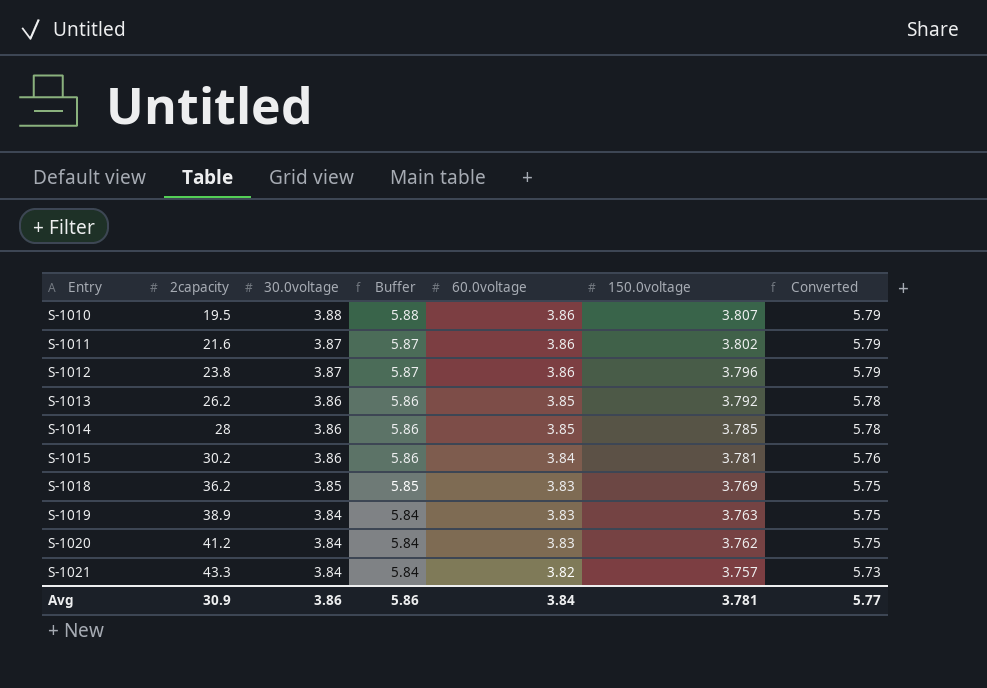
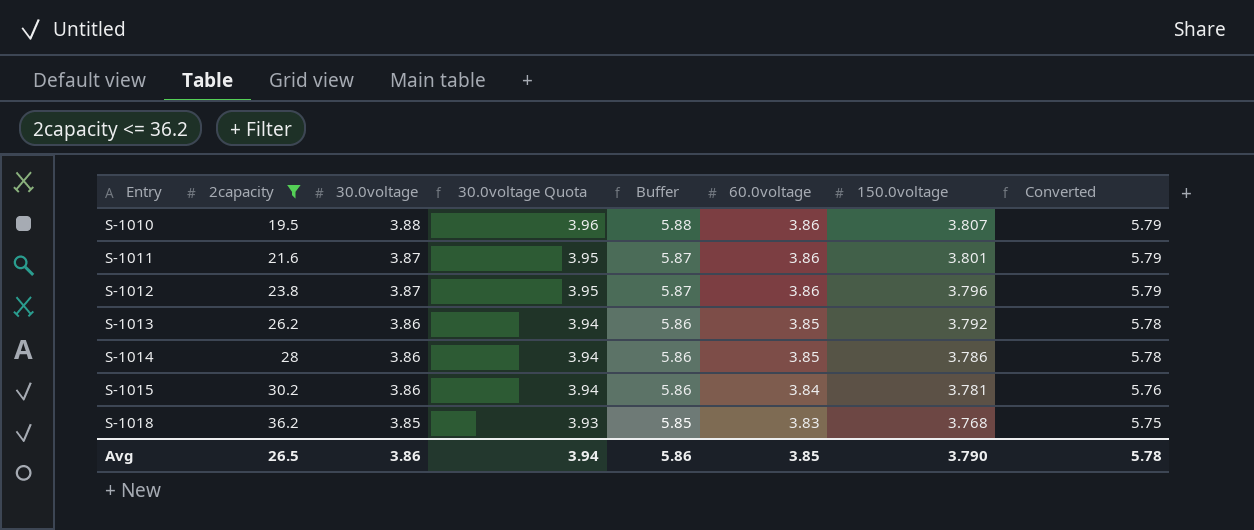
filter: none -> 2capacity <= 36.2
column 30.0voltage Quota | formula: none -> [30.0voltage] * 1.02
S-1011 | 150.0voltage: 3.802 -> 3.801
S-1014 | 150.0voltage: 3.785 -> 3.786
S-1018 | 150.0voltage: 3.769 -> 3.768
Avg | 2capacity: 30.9 -> 26.5
Avg | 60.0voltage: 3.84 -> 3.85
Avg | 150.0voltage: 3.781 -> 3.790
Avg | Converted: 5.77 -> 5.78

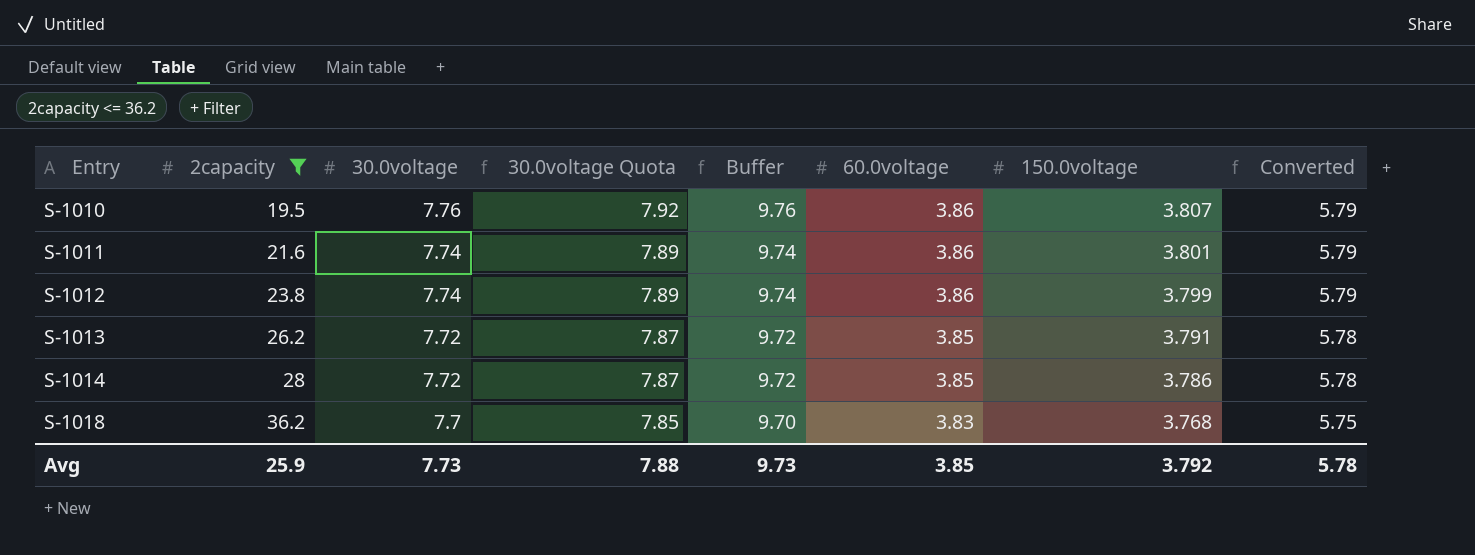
row S-1015: 30.2 | 3.86 | 3.94 | 5.86 | 3.84 | 3.781 | 5.76 -> none
S-1010 | 30.0voltage: 3.88 -> 7.76
S-1010 | 30.0voltage Quota: 3.96 -> 7.92
S-1010 | Buffer: 5.88 -> 9.76
S-1011 | 30.0voltage: 3.87 -> 7.74
S-1011 | 30.0voltage Quota: 3.95 -> 7.89
S-1011 | Buffer: 5.87 -> 9.74
S-1012 | 30.0voltage: 3.87 -> 7.74
S-1012 | 30.0voltage Quota: 3.95 -> 7.89
S-1012 | Buffer: 5.87 -> 9.74
S-1012 | 150.0voltage: 3.796 -> 3.799
S-1013 | 30.0voltage: 3.86 -> 7.72
S-1013 | 30.0voltage Quota: 3.94 -> 7.87
S-1013 | Buffer: 5.86 -> 9.72
S-1013 | 150.0voltage: 3.792 -> 3.791
S-1014 | 30.0voltage: 3.86 -> 7.72
S-1014 | 30.0voltage Quota: 3.94 -> 7.87
S-1014 | Buffer: 5.86 -> 9.72
S-1018 | 30.0voltage: 3.85 -> 7.7
S-1018 | 30.0voltage Quota: 3.93 -> 7.85
S-1018 | Buffer: 5.85 -> 9.70
Avg | 2capacity: 26.5 -> 25.9
Avg | 30.0voltage: 3.86 -> 7.73
Avg | 30.0voltage Quota: 3.94 -> 7.88
Avg | Buffer: 5.86 -> 9.73
Avg | 150.0voltage: 3.790 -> 3.792

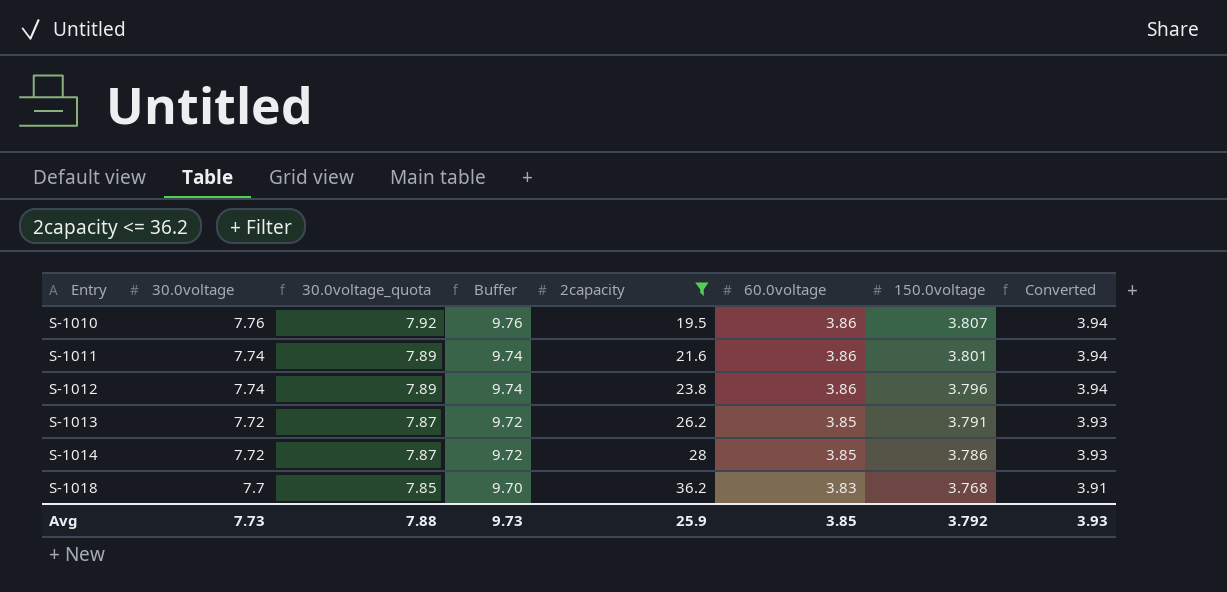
column name: 30.0voltage Quota -> 30.0voltage_quota
column 2capacity | position: 2 -> 5
column Converted | formula: [60.0voltage] * 1.5 -> [60.0voltage] * 1.02
S-1012 | 150.0voltage: 3.799 -> 3.796
Avg | Converted: 5.78 -> 3.93

